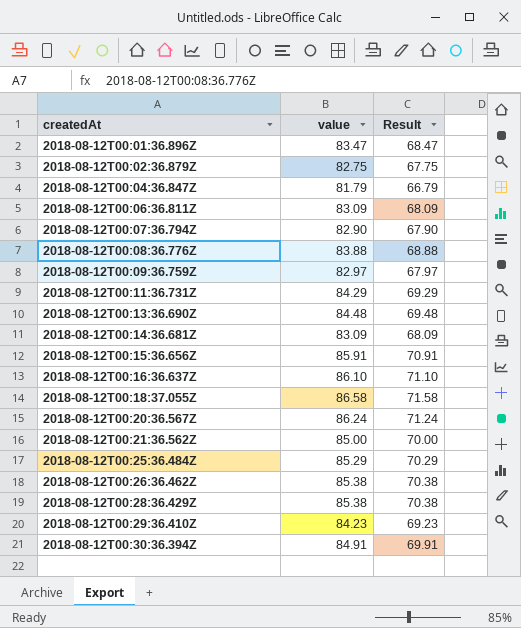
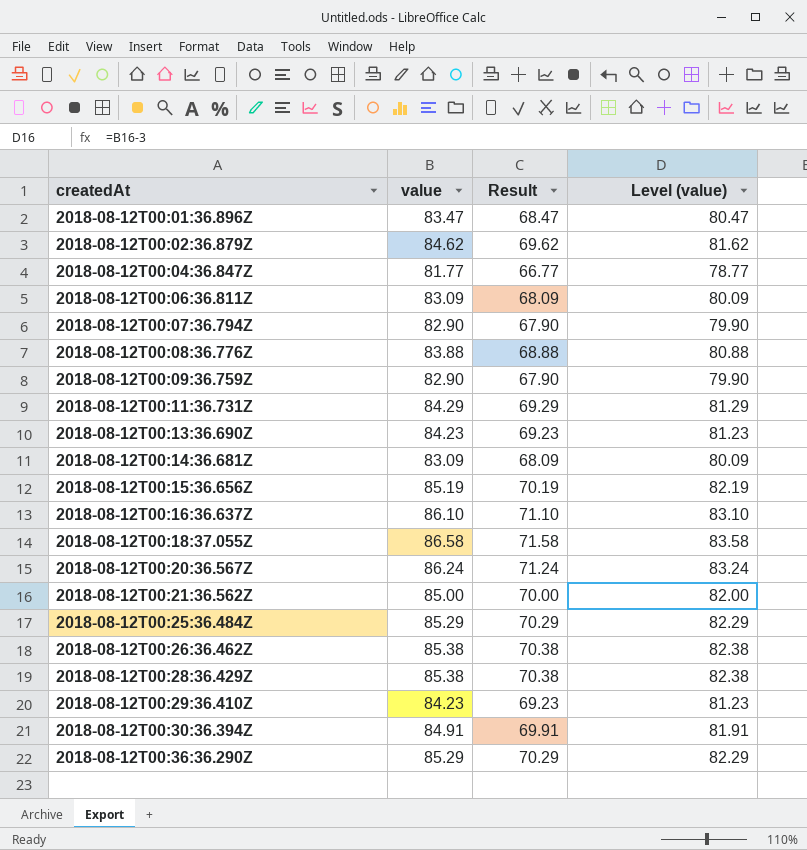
column Level (value) | formula: none -> [value] - 3
2018-08-12T00:02:36.879Z | value: 82.75 -> 84.62
2018-08-12T00:02:36.879Z | Result: 67.75 -> 69.62
2018-08-12T00:04:36.847Z | value: 81.79 -> 81.77
2018-08-12T00:04:36.847Z | Result: 66.79 -> 66.77
2018-08-12T00:09:36.759Z | value: 82.97 -> 82.90
2018-08-12T00:09:36.759Z | Result: 67.97 -> 67.90
2018-08-12T00:13:36.690Z | value: 84.48 -> 84.23
2018-08-12T00:13:36.690Z | Result: 69.48 -> 69.23
2018-08-12T00:15:36.656Z | value: 85.91 -> 85.19
2018-08-12T00:15:36.656Z | Result: 70.91 -> 70.19
row 2018-08-12T00:36:36.290Z: none -> 85.29 | 70.29 | 82.29

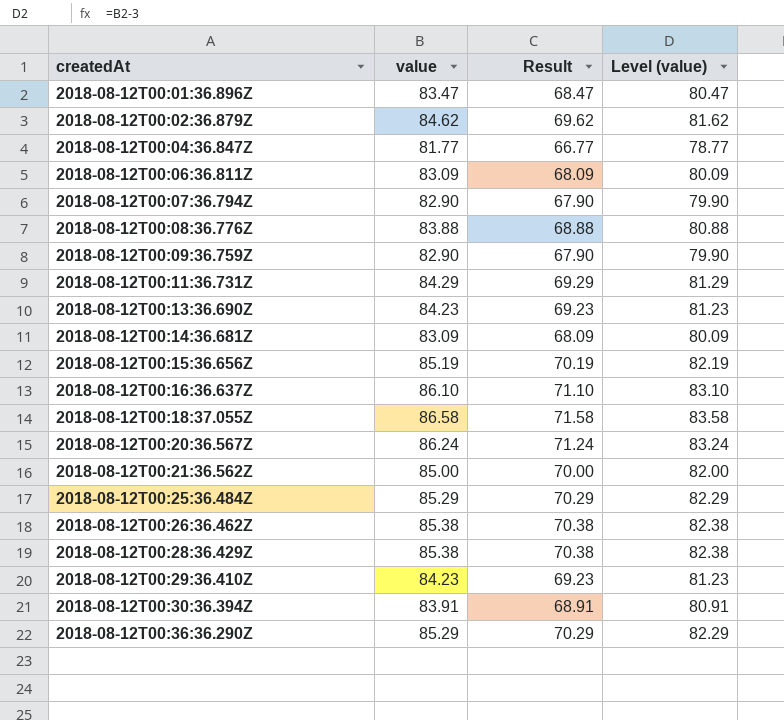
2018-08-12T00:30:36.394Z | value: 84.91 -> 83.91
2018-08-12T00:30:36.394Z | Result: 69.91 -> 68.91
2018-08-12T00:30:36.394Z | Level (value): 81.91 -> 80.91

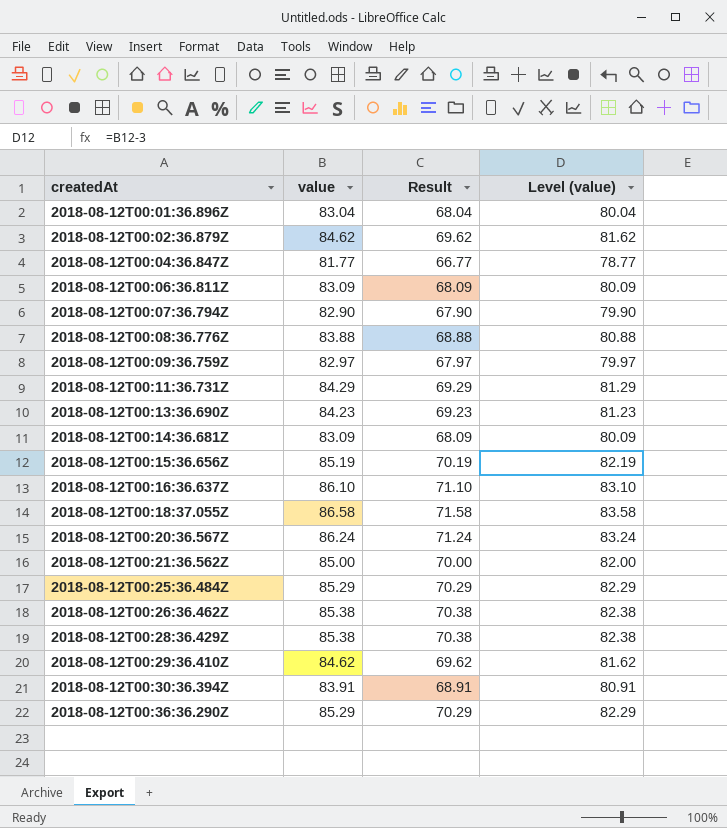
2018-08-12T00:01:36.896Z | value: 83.47 -> 83.04
2018-08-12T00:01:36.896Z | Result: 68.47 -> 68.04
2018-08-12T00:01:36.896Z | Level (value): 80.47 -> 80.04
2018-08-12T00:09:36.759Z | value: 82.90 -> 82.97
2018-08-12T00:09:36.759Z | Result: 67.90 -> 67.97
2018-08-12T00:09:36.759Z | Level (value): 79.90 -> 79.97
2018-08-12T00:29:36.410Z | value: 84.23 -> 84.62
2018-08-12T00:29:36.410Z | Result: 69.23 -> 69.62
2018-08-12T00:29:36.410Z | Level (value): 81.23 -> 81.62

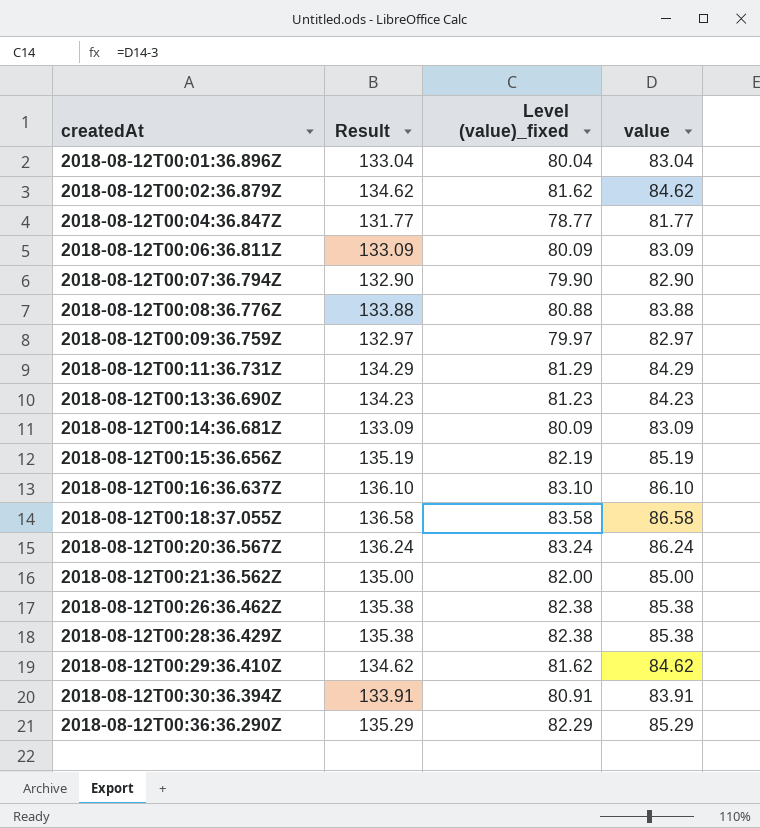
column Result | formula: [value] - 15 -> [value] + 50
column name: Level (value) -> Level (value)_fixed
column value | position: 2 -> 4
row 2018-08-12T00:25:36.484Z: 85.29 | 70.29 | 82.29 -> none

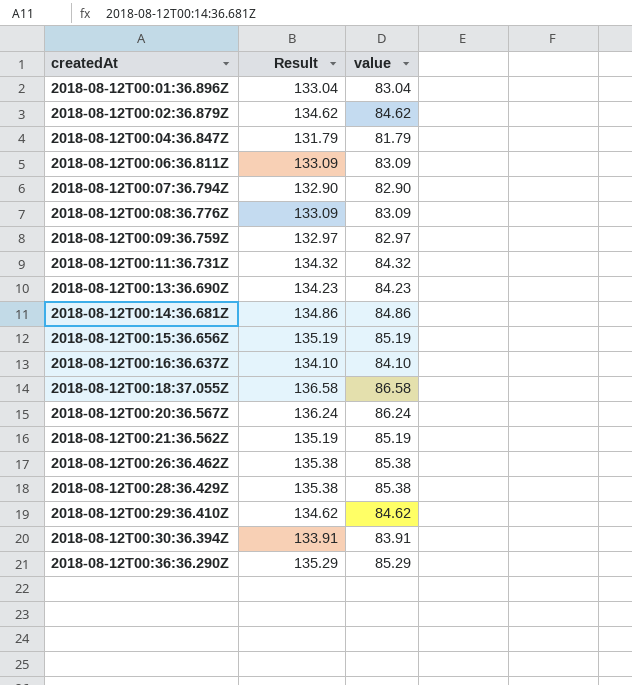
column Level (value)_fixed | formula: [value] - 3 -> none
2018-08-12T00:04:36.847Z | Result: 131.77 -> 131.79
2018-08-12T00:04:36.847Z | value: 81.77 -> 81.79
2018-08-12T00:08:36.776Z | Result: 133.88 -> 133.09
2018-08-12T00:08:36.776Z | value: 83.88 -> 83.09
2018-08-12T00:11:36.731Z | Result: 134.29 -> 134.32
2018-08-12T00:11:36.731Z | value: 84.29 -> 84.32
2018-08-12T00:14:36.681Z | Result: 133.09 -> 134.86
2018-08-12T00:14:36.681Z | value: 83.09 -> 84.86
2018-08-12T00:16:36.637Z | Result: 136.10 -> 134.10
2018-08-12T00:16:36.637Z | value: 86.10 -> 84.10
2018-08-12T00:21:36.562Z | Result: 135.00 -> 135.19
2018-08-12T00:21:36.562Z | value: 85.00 -> 85.19

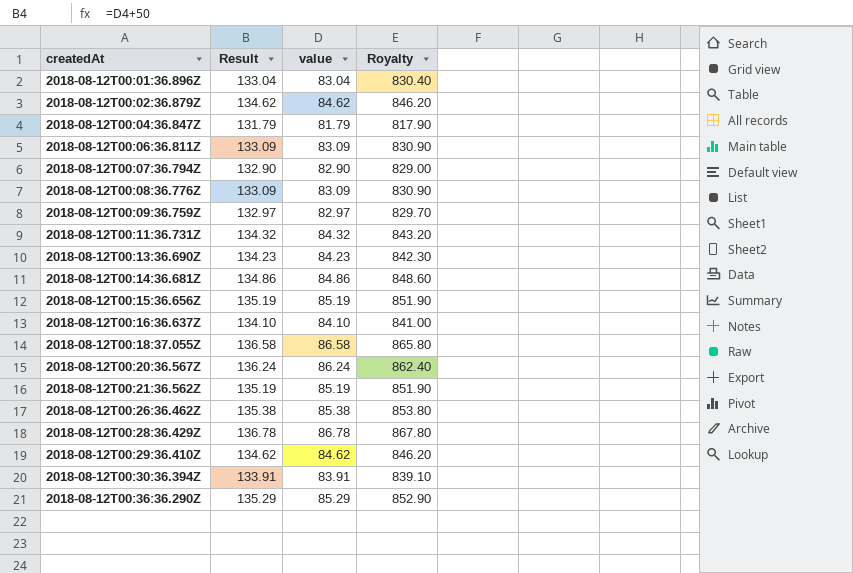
column Royalty | formula: none -> [value] * 10
2018-08-12T00:28:36.429Z | Result: 135.38 -> 136.78
2018-08-12T00:28:36.429Z | value: 85.38 -> 86.78

